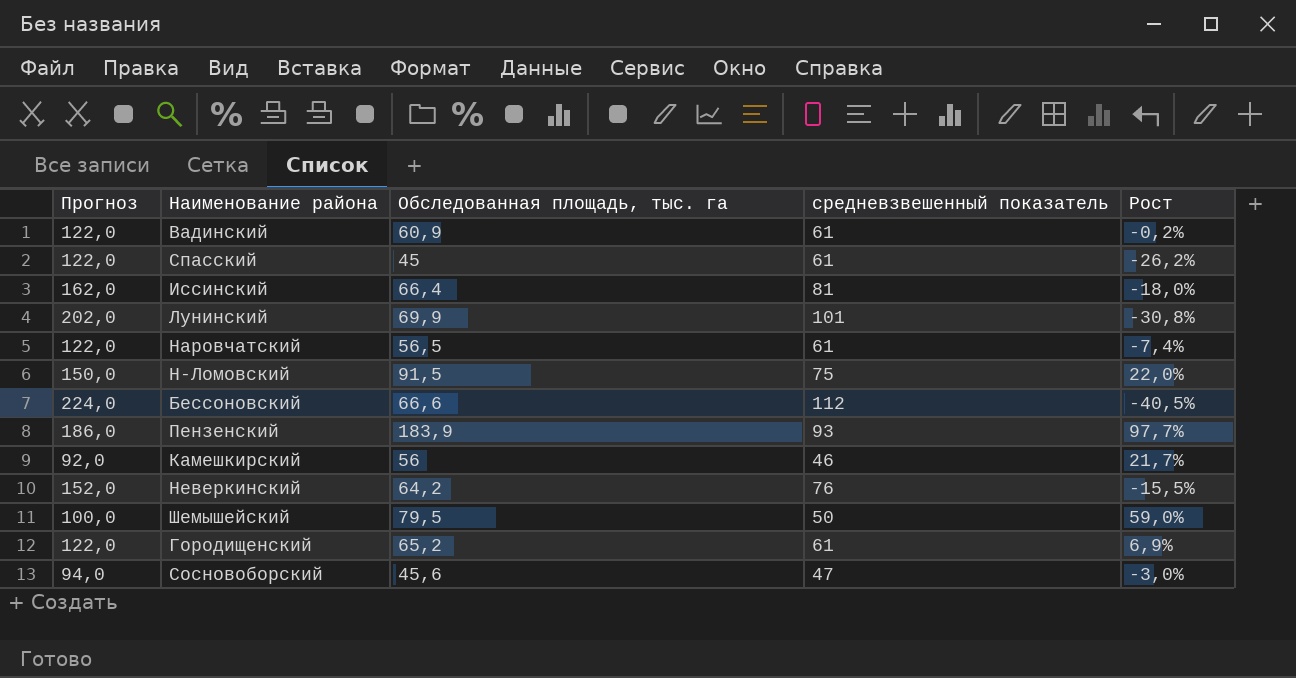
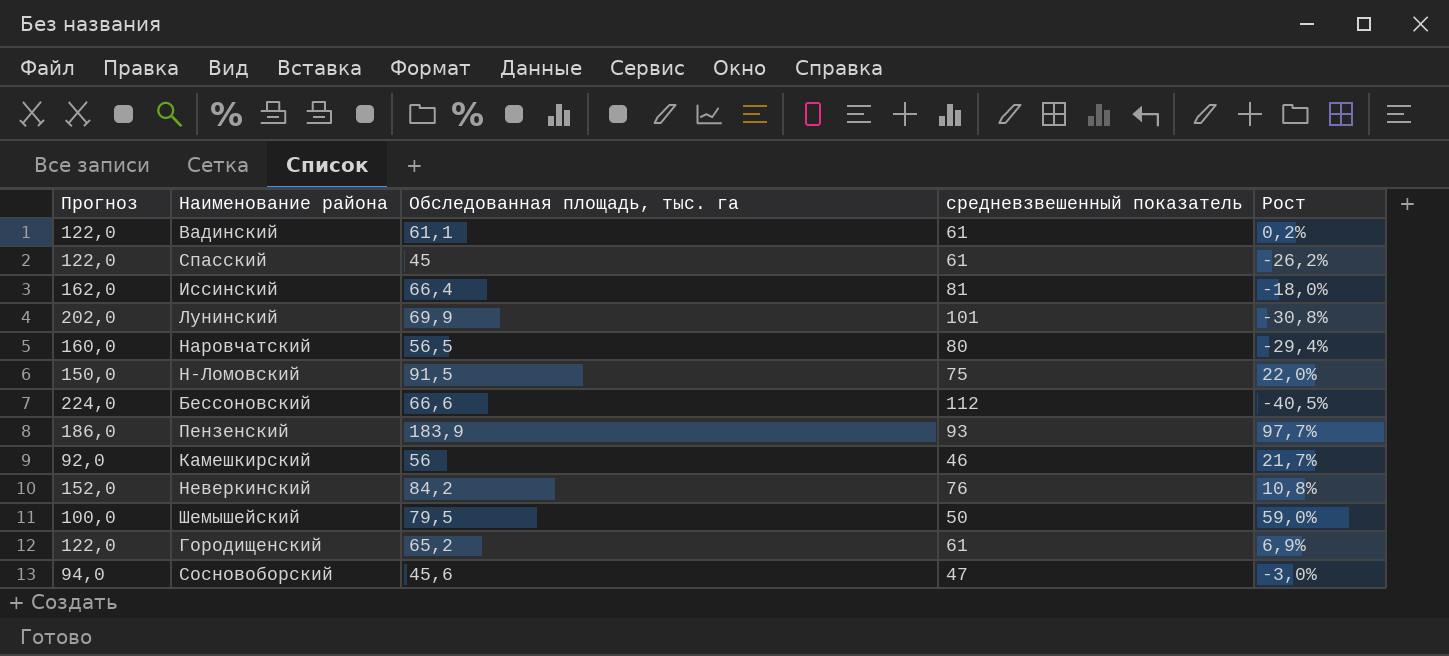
Вадинский | Обследованная площадь, тыс. га: 60,9 -> 61,1
Вадинский | Рост: -0,2% -> 0,2%
Наровчатский | Прогноз: 122,0 -> 160,0
Наровчатский | средневзвешенный показатель: 61 -> 80
Наровчатский | Рост: -7,4% -> -29,4%
Неверкинский | Обследованная площадь, тыс. га: 64,2 -> 84,2
Неверкинский | Рост: -15,5% -> 10,8%

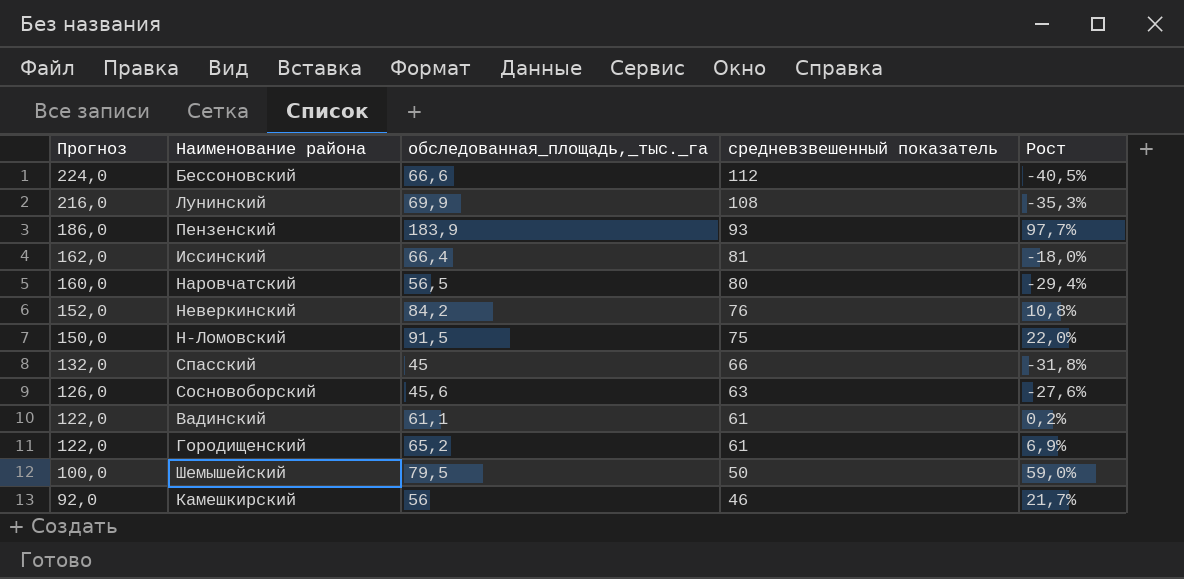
row order: none -> Прогноз descending
column name: Обследованная площадь, тыс. га -> обследованная_площадь,_тыс._га
Лунинский | Прогноз: 202,0 -> 216,0
Лунинский | средневзвешенный показатель: 101 -> 108
Лунинский | Рост: -30,8% -> -35,3%
Спасский | Прогноз: 122,0 -> 132,0
Спасский | средневзвешенный показатель: 61 -> 66
Спасский | Рост: -26,2% -> -31,8%
Сосновоборский | Прогноз: 94,0 -> 126,0
Сосновоборский | средневзвешенный показатель: 47 -> 63
Сосновоборский | Рост: -3,0% -> -27,6%

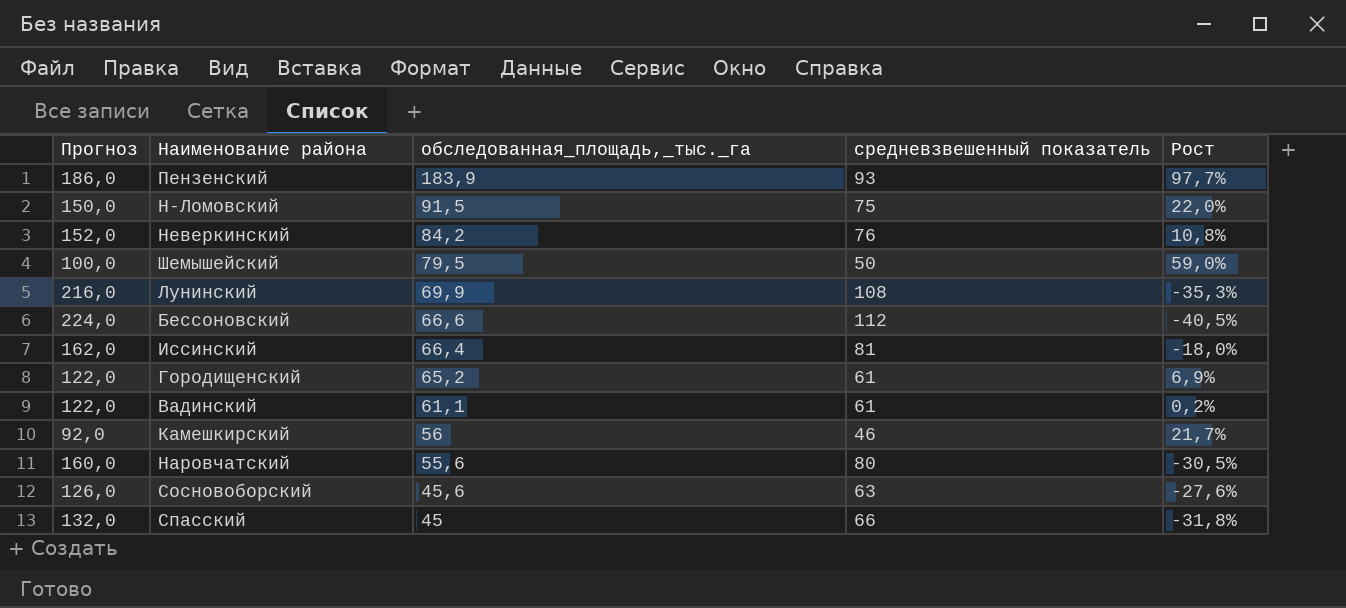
row order: Прогноз descending -> обследованная_площадь,_тыс._га descending
Наровчатский | обследованная_площадь,_тыс._га: 56,5 -> 55,6
Наровчатский | Рост: -29,4% -> -30,5%

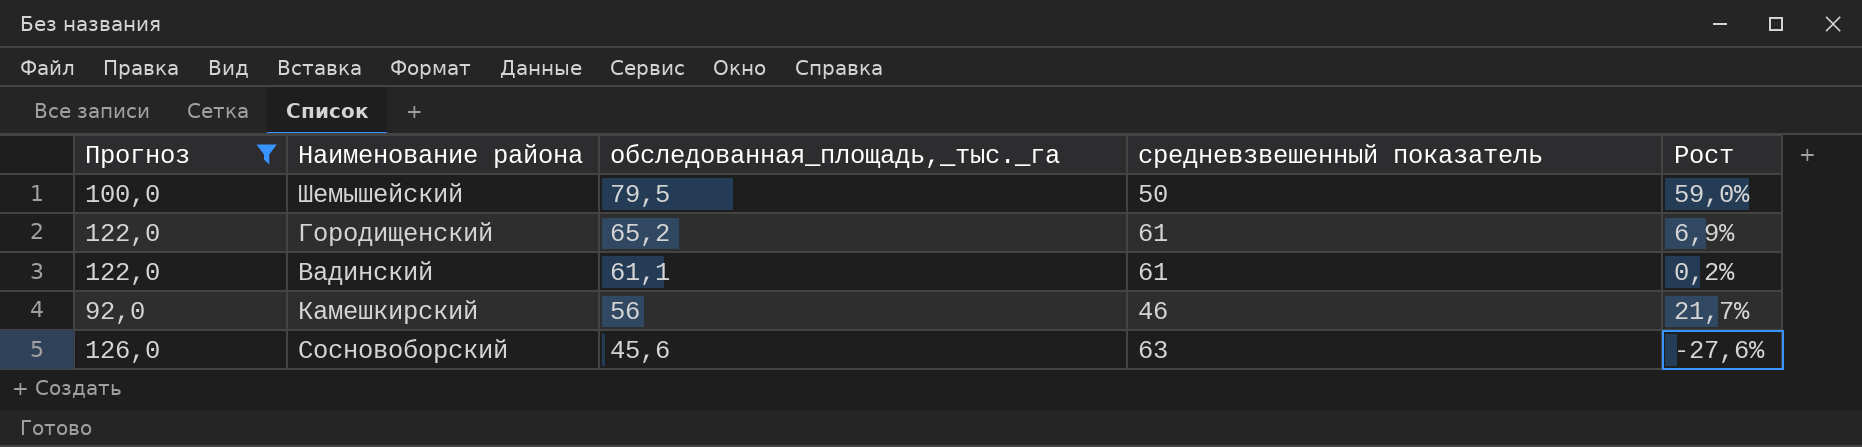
filter: none -> Прогноз <= 126,0

